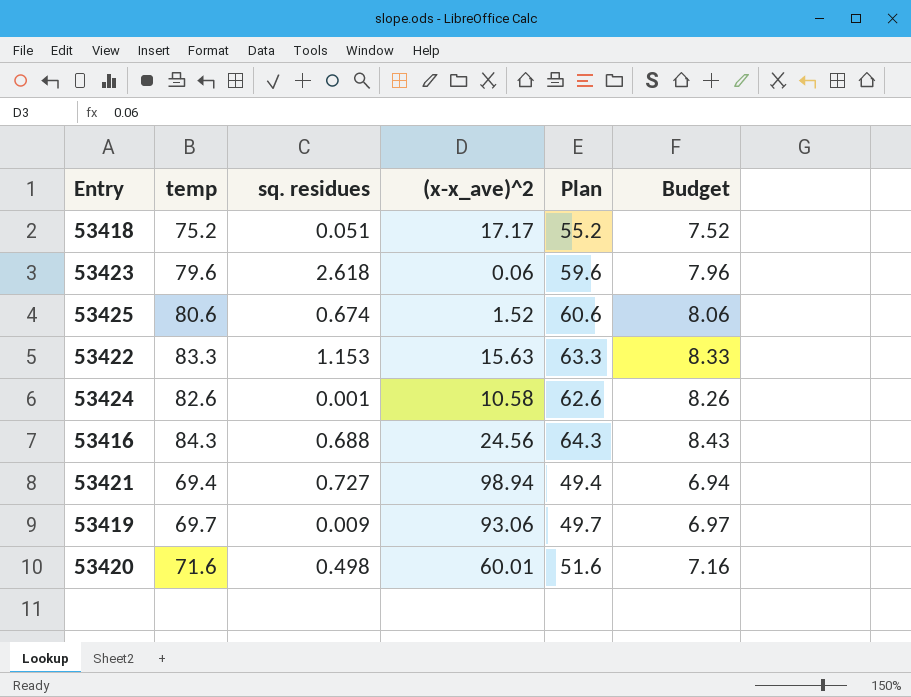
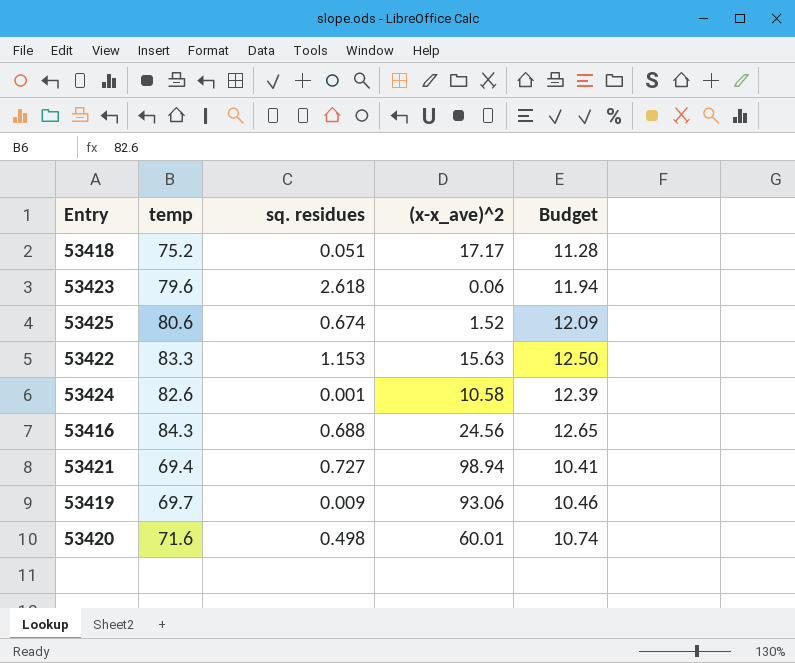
column Plan | formula: [temp] - 20 -> none
column Budget | formula: [temp] * 0.1 -> [temp] * 0.15

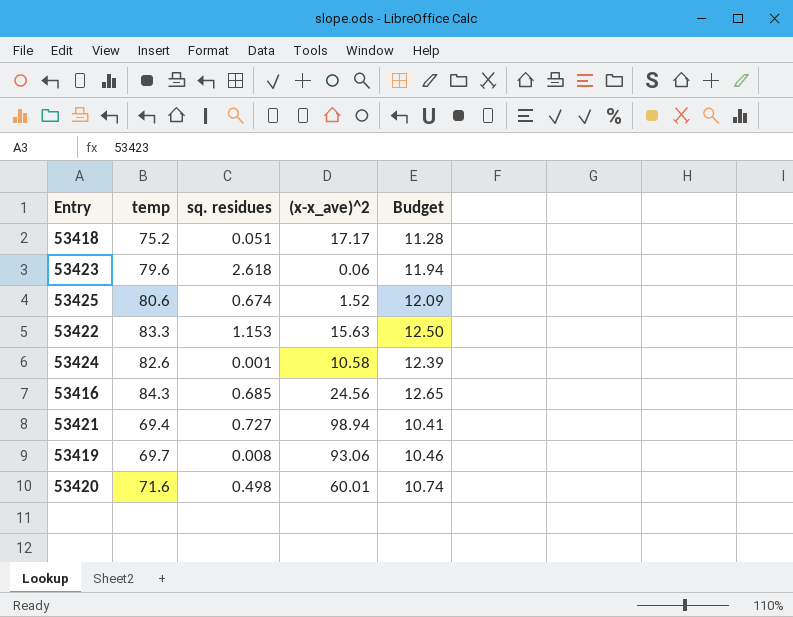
53416 | sq. residues: 0.688 -> 0.685
53419 | sq. residues: 0.009 -> 0.008

